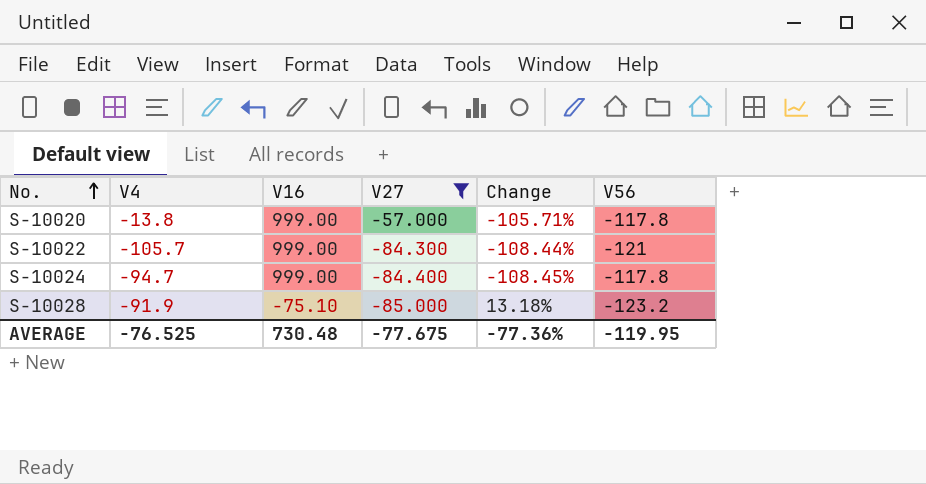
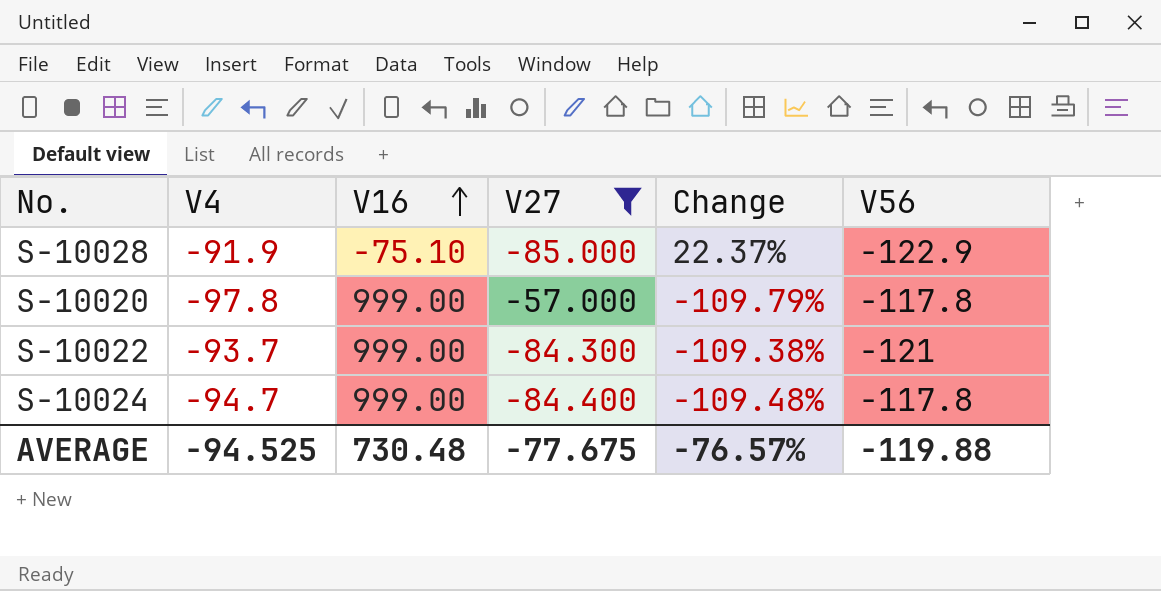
row order: No. ascending -> V16 ascending
column Change | formula: ([V27] - [V16]) / [V16] -> ([V4] - [V16]) / [V16]
S-10028 | V56: -123.2 -> -122.9
S-10020 | V4: -13.8 -> -97.8
S-10022 | V4: -105.7 -> -93.7
AVERAGE | V4: -76.525 -> -94.525
AVERAGE | Change: -77.36% -> -76.57%
AVERAGE | V56: -119.95 -> -119.88

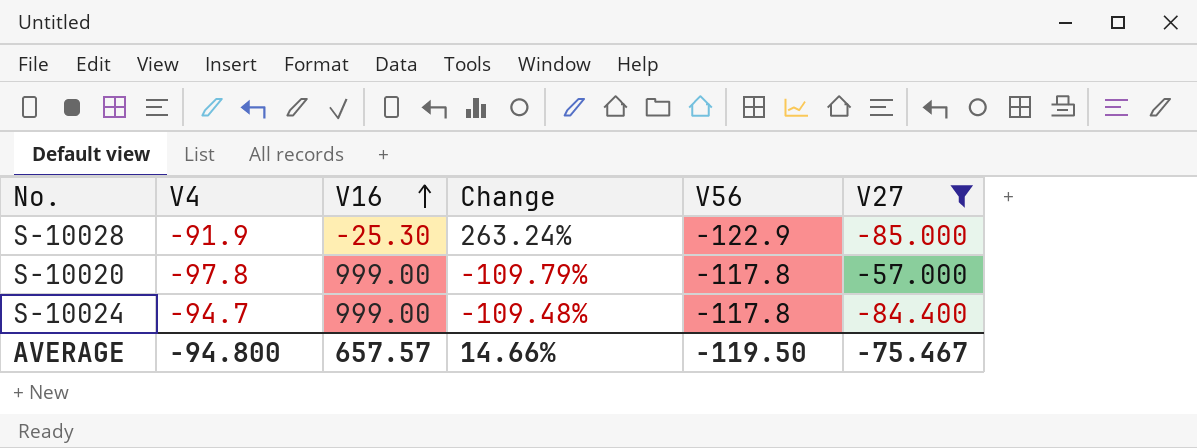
column V27 | position: 4 -> 6
row S-10022: -93.7 | 999.00 | -84.300 | -109.38% | -121 -> none
S-10028 | V16: -75.10 -> -25.30
S-10028 | Change: 22.37% -> 263.24%
AVERAGE | V4: -94.525 -> -94.800
AVERAGE | V16: 730.48 -> 657.57
AVERAGE | Change: -76.57% -> 14.66%
AVERAGE | V56: -119.88 -> -119.50
AVERAGE | V27: -77.675 -> -75.467

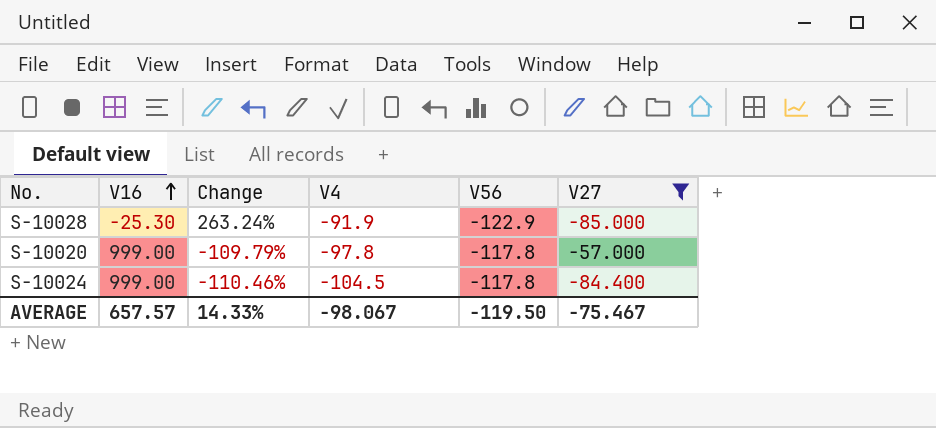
column V4 | position: 2 -> 4
S-10024 | Change: -109.48% -> -110.46%
S-10024 | V4: -94.7 -> -104.5
AVERAGE | Change: 14.66% -> 14.33%
AVERAGE | V4: -94.800 -> -98.067

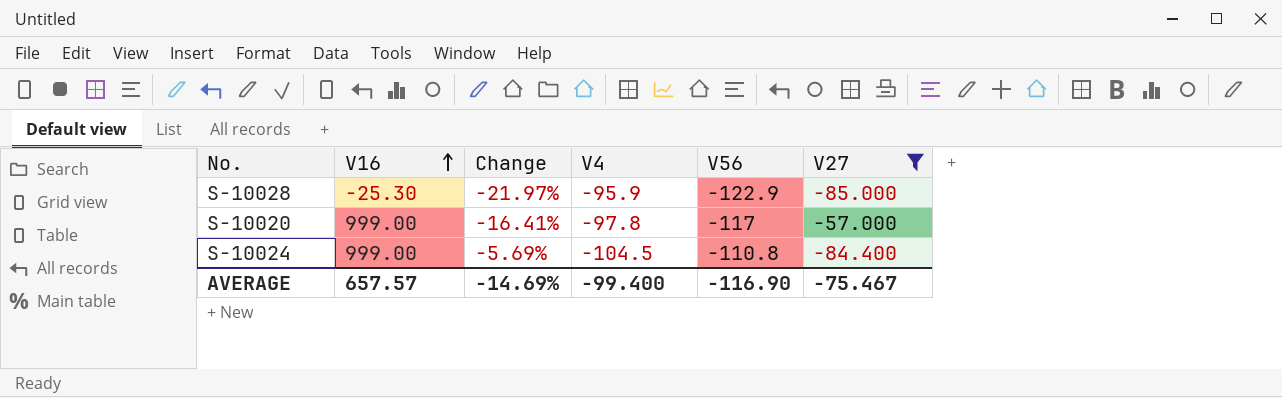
column Change | formula: ([V4] - [V16]) / [V16] -> ([V4] - [V56]) / [V56]
S-10028 | V4: -91.9 -> -95.9
S-10020 | V56: -117.8 -> -117
S-10024 | V56: -117.8 -> -110.8
AVERAGE | Change: 14.33% -> -14.69%
AVERAGE | V4: -98.067 -> -99.400
AVERAGE | V56: -119.50 -> -116.90

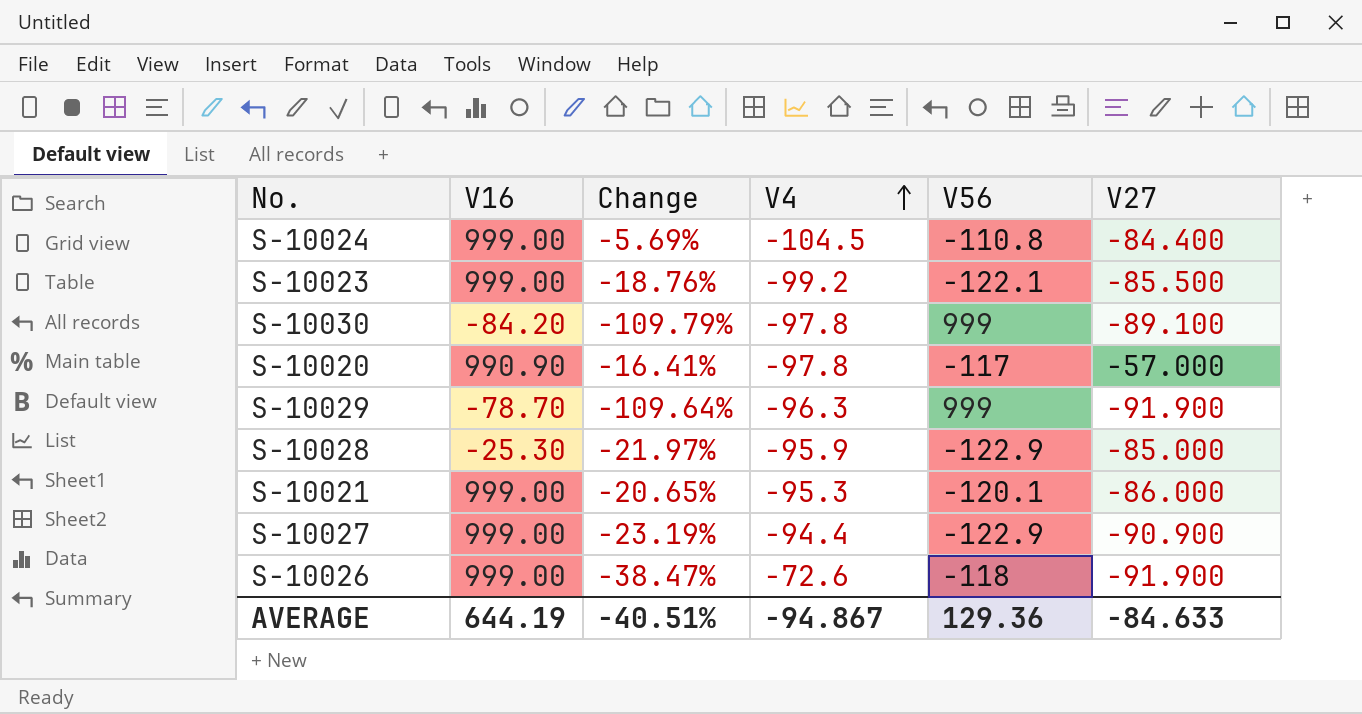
filter: V27 >= -85.000 -> none
row order: V16 ascending -> V4 ascending
S-10020 | V16: 999.00 -> 990.90
AVERAGE | V16: 657.57 -> 644.19
AVERAGE | Change: -14.69% -> -40.51%
AVERAGE | V4: -99.400 -> -94.867
AVERAGE | V56: -116.90 -> 129.36
AVERAGE | V27: -75.467 -> -84.633

